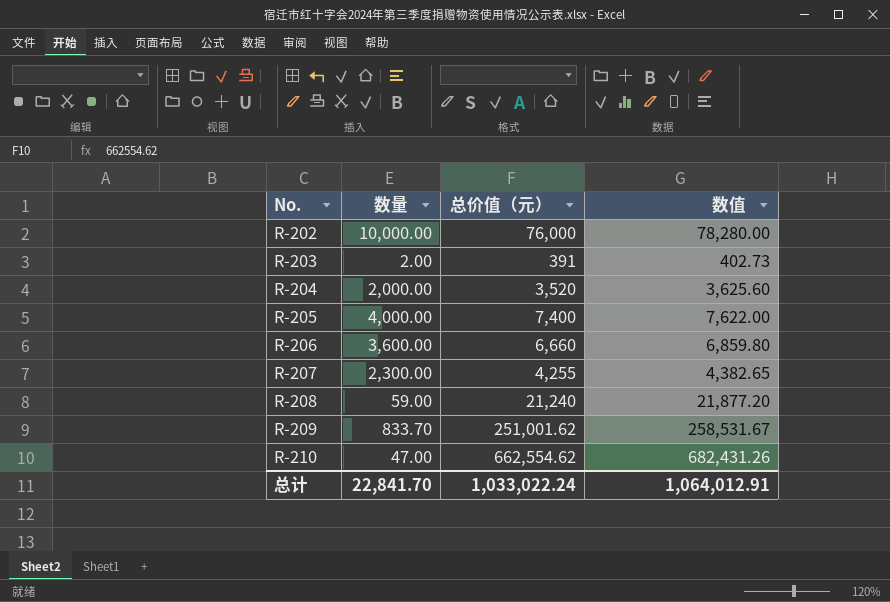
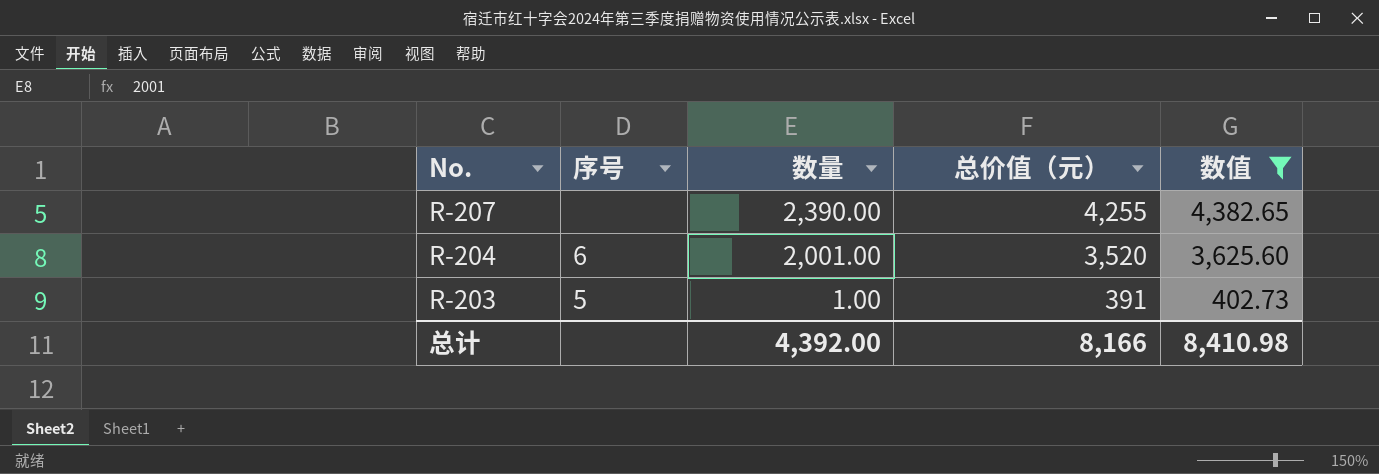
filter: none -> 数值 <= 4,382.65
row order: No. ascending -> No. descending
column 序号 | position: none -> 2
R-207 | 数量: 2,300.00 -> 2,390.00
R-204 | 数量: 2,000.00 -> 2,001.00
R-203 | 数量: 2.00 -> 1.00
总计 | 数量: 22,841.70 -> 4,392.00
总计 | 总价值（元）: 1,033,022.24 -> 8,166
总计 | 数值: 1,064,012.91 -> 8,410.98

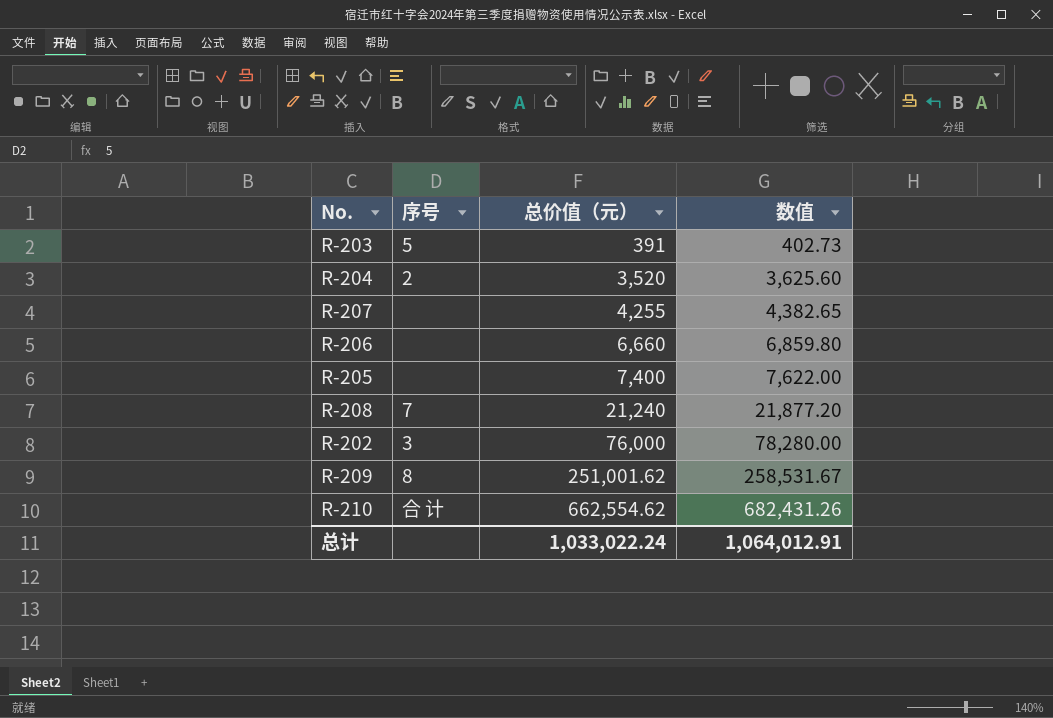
filter: 数值 <= 4,382.65 -> none
row order: No. descending -> 总价值（元） ascending
column 数量 | position: 3 -> none
R-204 | 序号: 6 -> 2
总计 | 总价值（元）: 8,166 -> 1,033,022.24
总计 | 数值: 8,410.98 -> 1,064,012.91

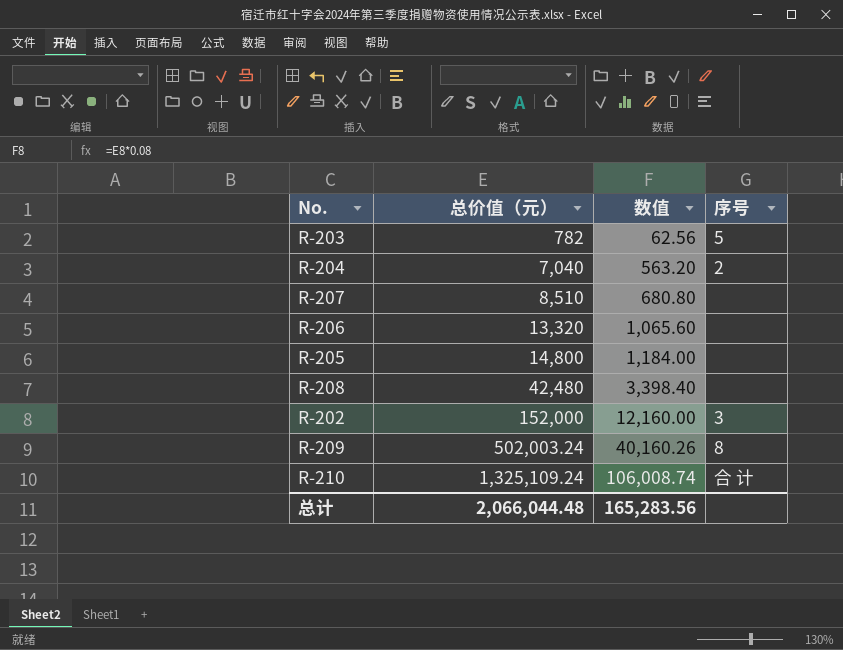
column 数值 | formula: [总价值（元）] * 1.03 -> [总价值（元）] * 0.08
column 序号 | position: 2 -> 4
R-203 | 总价值（元）: 391 -> 782
R-204 | 总价值（元）: 3,520 -> 7,040
R-207 | 总价值（元）: 4,255 -> 8,510
R-206 | 总价值（元）: 6,660 -> 13,320
R-205 | 总价值（元）: 7,400 -> 14,800
R-208 | 总价值（元）: 21,240 -> 42,480
R-208 | 序号: 7 -> none
R-202 | 总价值（元）: 76,000 -> 152,000
R-209 | 总价值（元）: 251,001.62 -> 502,003.24
R-210 | 总价值（元）: 662,554.62 -> 1,325,109.24
总计 | 总价值（元）: 1,033,022.24 -> 2,066,044.48
总计 | 数值: 1,064,012.91 -> 165,283.56

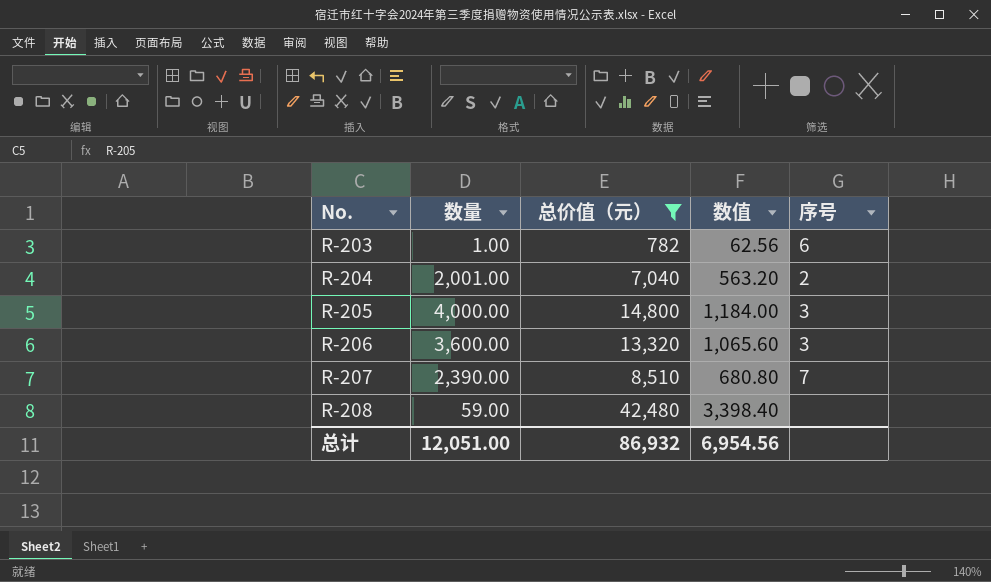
filter: none -> 总价值（元） <= 42,480
row order: 总价值（元） ascending -> No. ascending
column 数量 | position: none -> 2
R-203 | 序号: 5 -> 6
R-205 | 序号: none -> 3
R-206 | 序号: none -> 3
R-207 | 序号: none -> 7
总计 | 总价值（元）: 2,066,044.48 -> 86,932
总计 | 数值: 165,283.56 -> 6,954.56

